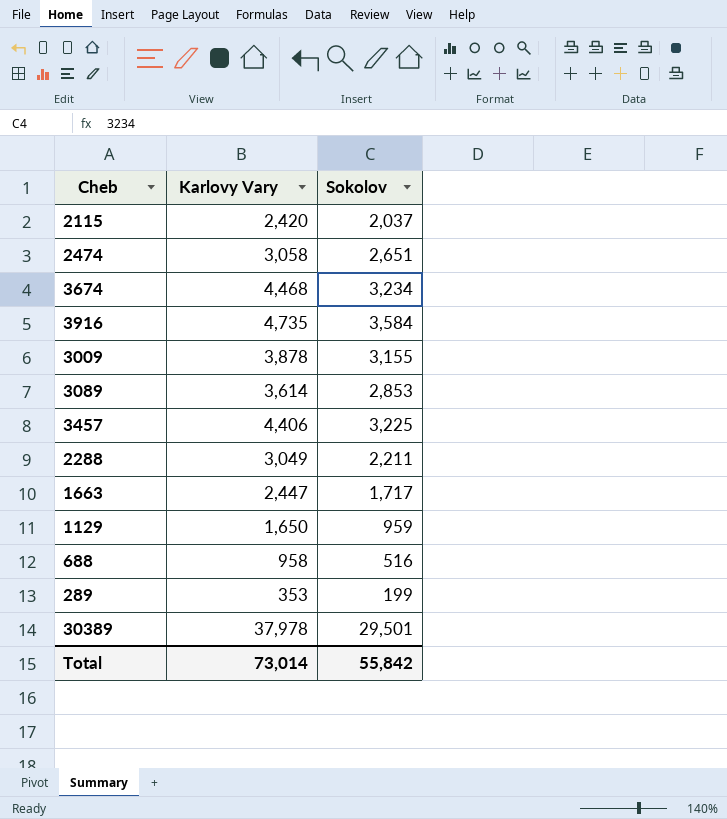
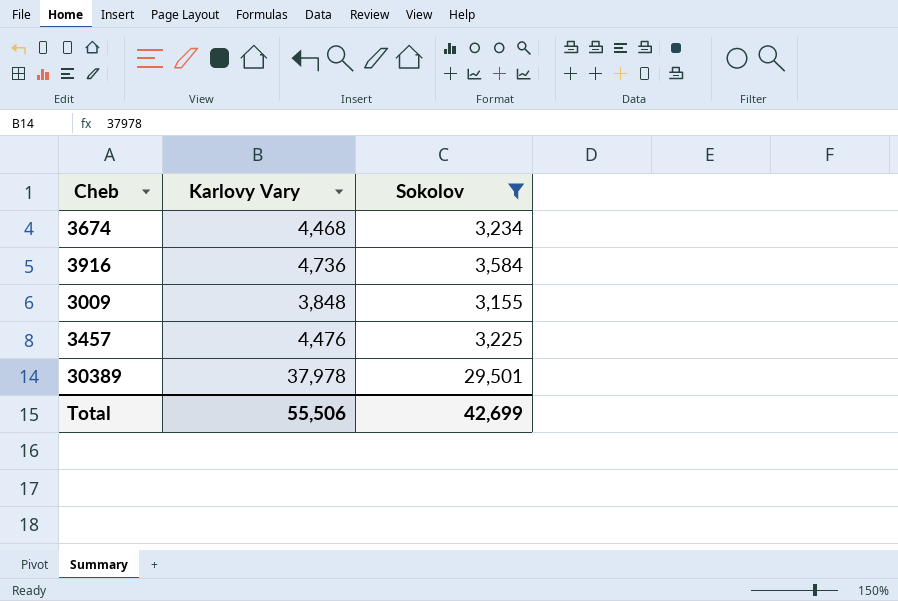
filter: none -> Sokolov >= 3,155
3916 | Karlovy Vary: 4,735 -> 4,736
3009 | Karlovy Vary: 3,878 -> 3,848
3457 | Karlovy Vary: 4,406 -> 4,476
Total | Karlovy Vary: 73,014 -> 55,506
Total | Sokolov: 55,842 -> 42,699

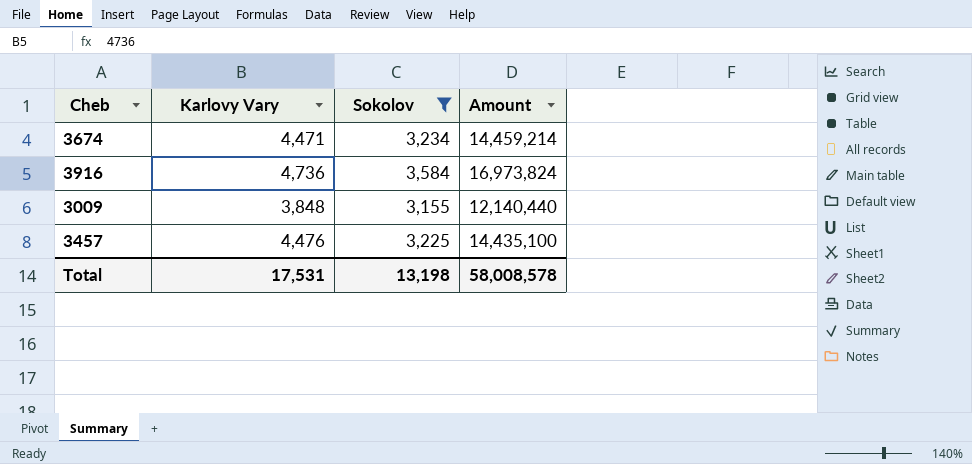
column Amount | formula: none -> [Karlovy Vary] * [Sokolov]
row 30389: 37,978 | 29,501 -> none
3674 | Karlovy Vary: 4,468 -> 4,471
Total | Karlovy Vary: 55,506 -> 17,531
Total | Sokolov: 42,699 -> 13,198

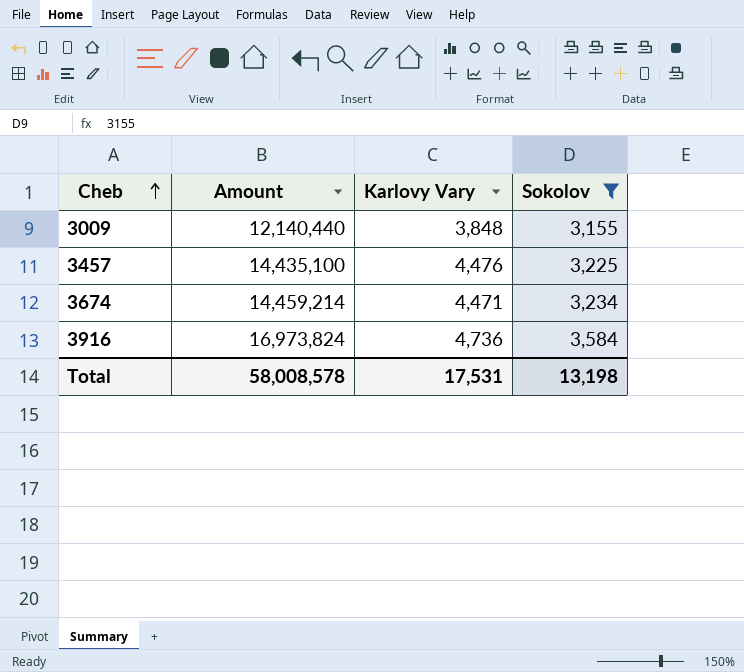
row order: none -> Cheb ascending
column Amount | position: 4 -> 2

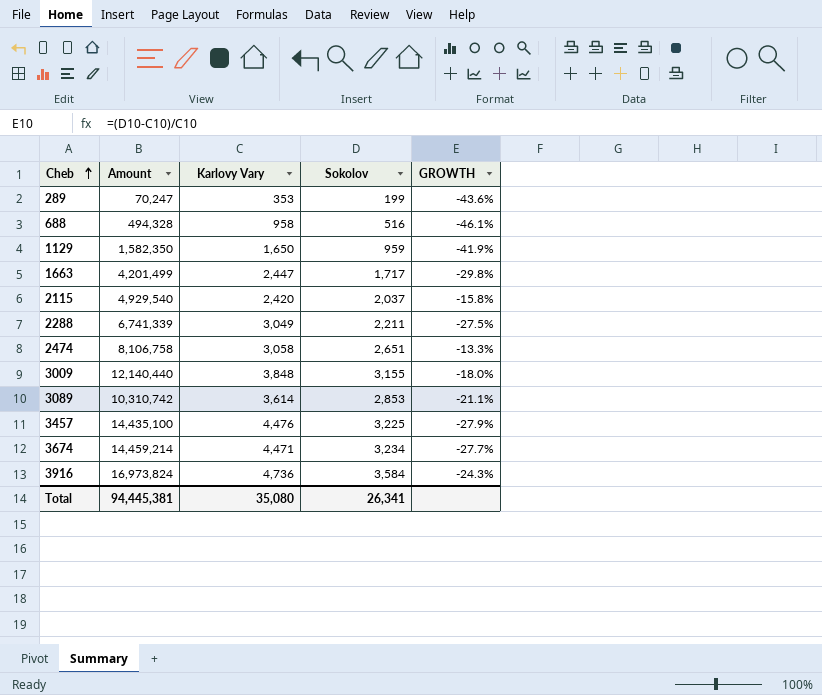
filter: Sokolov >= 3,155 -> none
column GROWTH | formula: none -> ([Sokolov] - [Karlovy Vary]) / [Karlovy Vary]
Total | Amount: 58,008,578 -> 94,445,381
Total | Karlovy Vary: 17,531 -> 35,080
Total | Sokolov: 13,198 -> 26,341

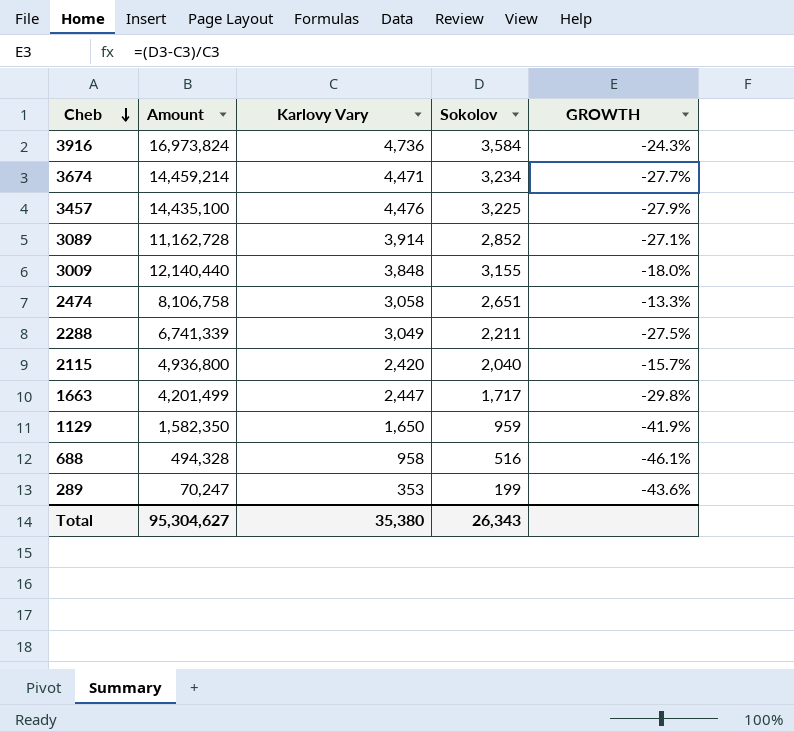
row order: Cheb ascending -> Cheb descending
3089 | Amount: 10,310,742 -> 11,162,728
3089 | Karlovy Vary: 3,614 -> 3,914
3089 | Sokolov: 2,853 -> 2,852
3089 | GROWTH: -21.1% -> -27.1%
2115 | Amount: 4,929,540 -> 4,936,800
2115 | Sokolov: 2,037 -> 2,040
2115 | GROWTH: -15.8% -> -15.7%
Total | Amount: 94,445,381 -> 95,304,627
Total | Karlovy Vary: 35,080 -> 35,380
Total | Sokolov: 26,341 -> 26,343

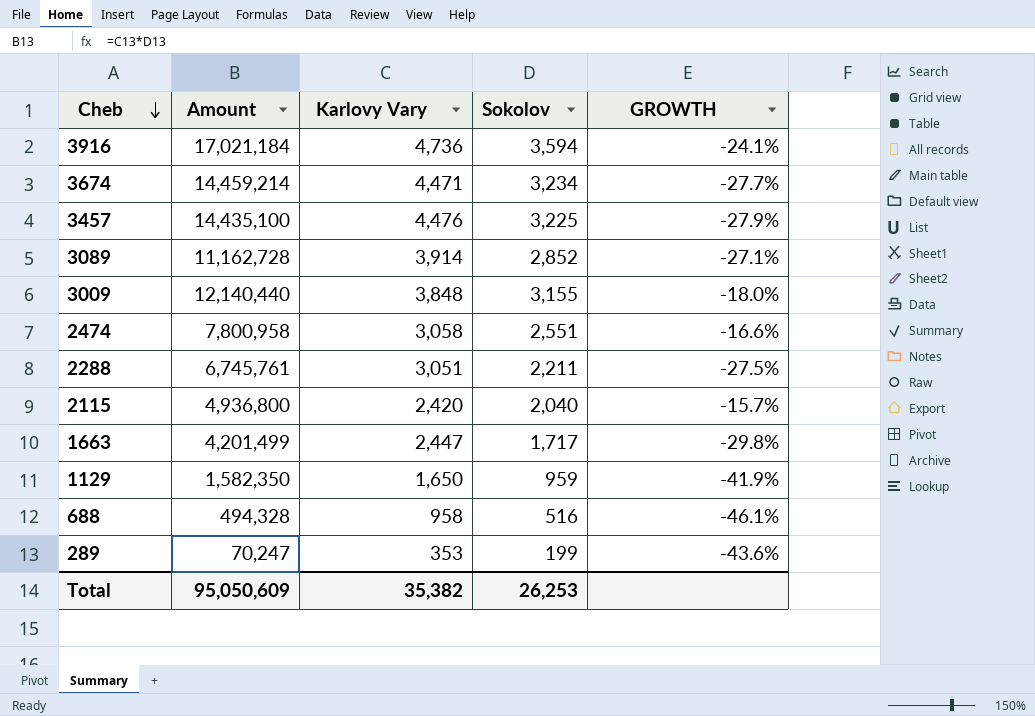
3916 | Amount: 16,973,824 -> 17,021,184
3916 | Sokolov: 3,584 -> 3,594
3916 | GROWTH: -24.3% -> -24.1%
2474 | Amount: 8,106,758 -> 7,800,958
2474 | Sokolov: 2,651 -> 2,551
2474 | GROWTH: -13.3% -> -16.6%
2288 | Amount: 6,741,339 -> 6,745,761
2288 | Karlovy Vary: 3,049 -> 3,051
Total | Amount: 95,304,627 -> 95,050,609
Total | Karlovy Vary: 35,380 -> 35,382
Total | Sokolov: 26,343 -> 26,253

